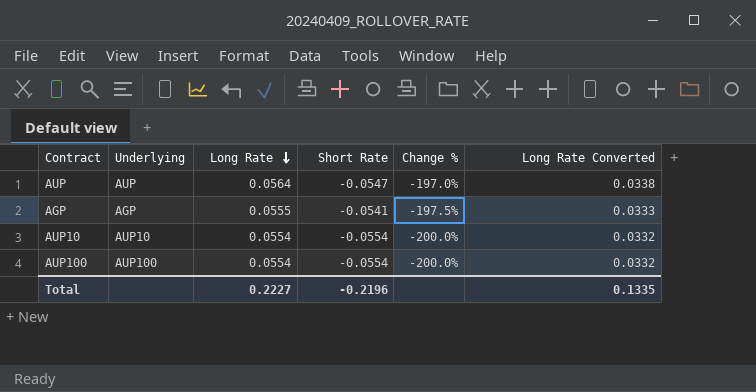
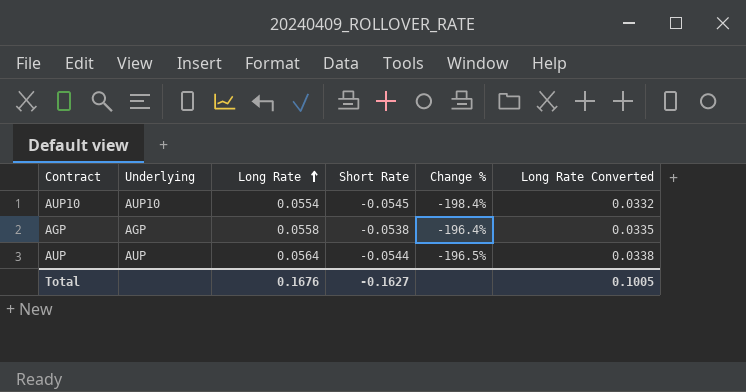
row order: Long Rate descending -> Long Rate ascending
row AUP100: AUP100 | 0.0554 | -0.0554 | -200.0% | 0.0332 -> none
AUP10 | Short Rate: -0.0554 -> -0.0545
AUP10 | Change %: -200.0% -> -198.4%
AGP | Long Rate: 0.0555 -> 0.0558
AGP | Short Rate: -0.0541 -> -0.0538
AGP | Change %: -197.5% -> -196.4%
AGP | Long Rate Converted: 0.0333 -> 0.0335
AUP | Short Rate: -0.0547 -> -0.0544
AUP | Change %: -197.0% -> -196.5%
Total | Long Rate: 0.2227 -> 0.1676
Total | Short Rate: -0.2196 -> -0.1627
Total | Long Rate Converted: 0.1335 -> 0.1005

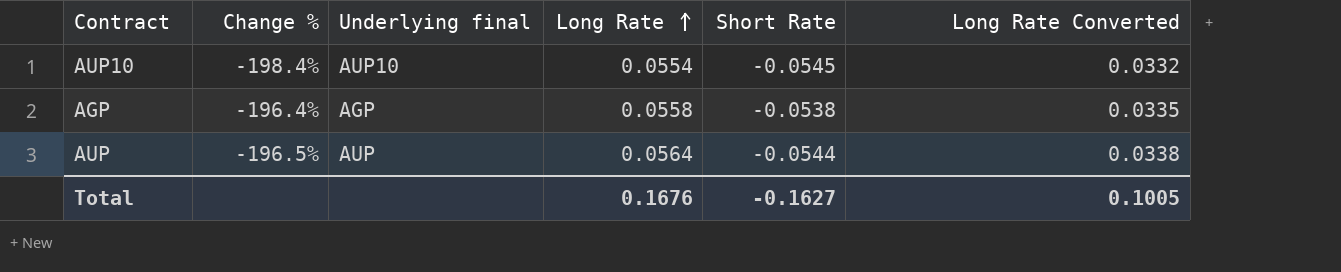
column Change % | position: 5 -> 2
column name: Underlying -> Underlying final

